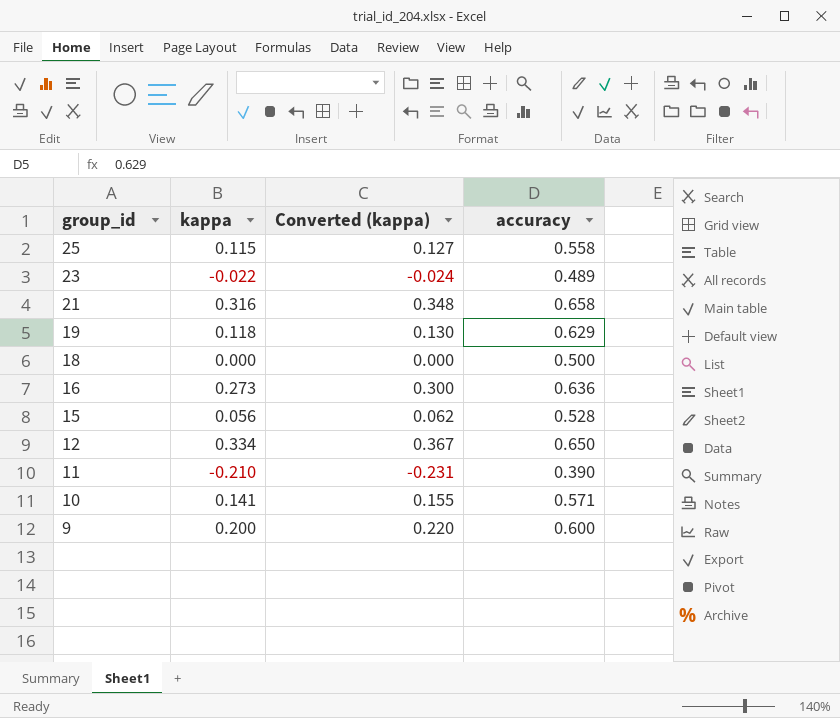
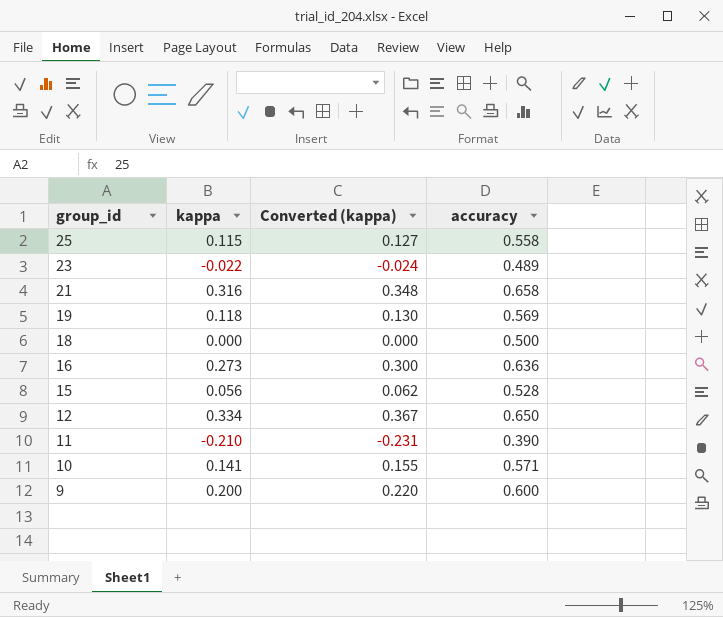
19 | accuracy: 0.629 -> 0.569

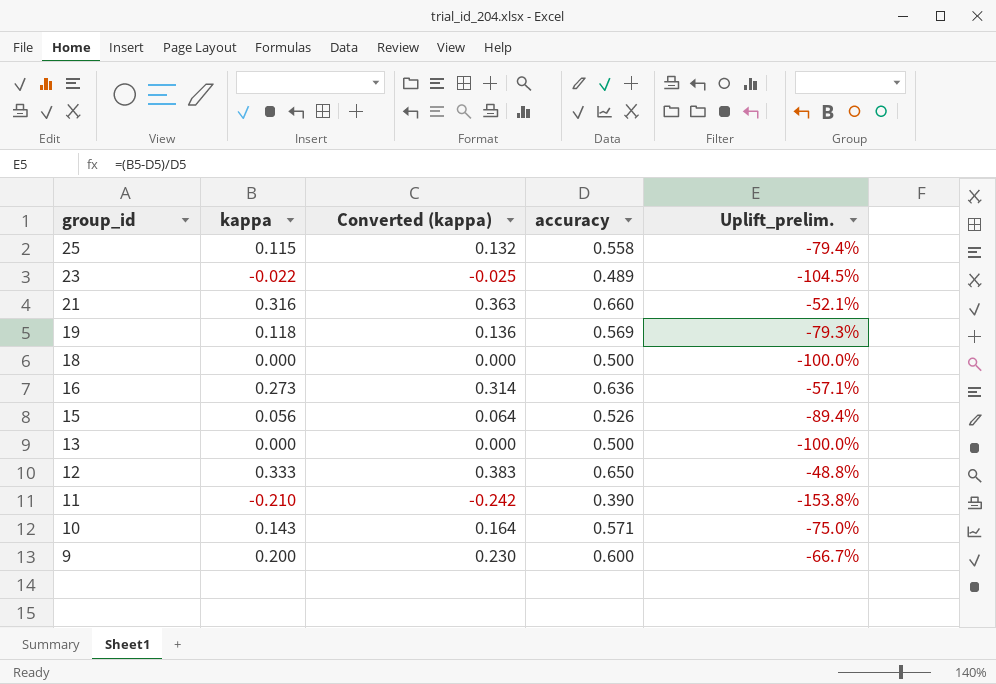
column Converted (kappa) | formula: [kappa] * 1.1 -> [kappa] * 1.15
column Uplift_prelim. | formula: none -> ([kappa] - [accuracy]) / [accuracy]
21 | accuracy: 0.658 -> 0.660
15 | accuracy: 0.528 -> 0.526
row 13: none -> 0.000 | 0.000 | 0.500 | -100.0%
12 | kappa: 0.334 -> 0.333
10 | kappa: 0.141 -> 0.143

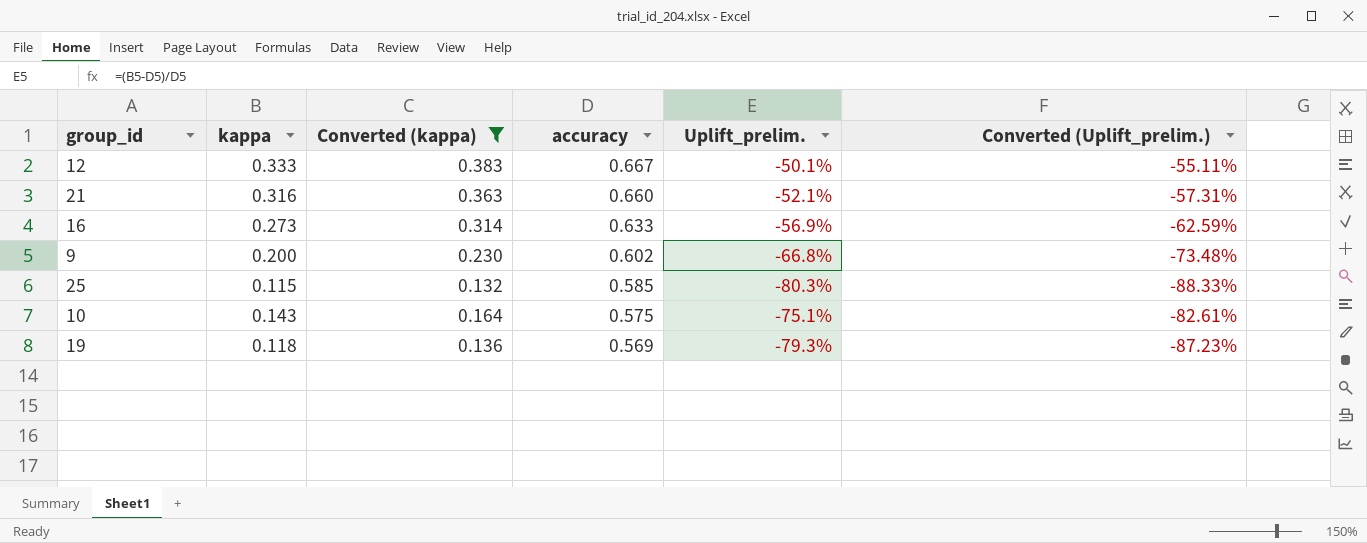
filter: none -> Converted (kappa) >= 0.132
row order: group_id descending -> accuracy descending
column Converted (Uplift_prelim.) | formula: none -> [Uplift_prelim.] * 1.1
12 | accuracy: 0.650 -> 0.667
12 | Uplift_prelim.: -48.8% -> -50.1%
16 | accuracy: 0.636 -> 0.633
16 | Uplift_prelim.: -57.1% -> -56.9%
9 | accuracy: 0.600 -> 0.602
9 | Uplift_prelim.: -66.7% -> -66.8%
25 | accuracy: 0.558 -> 0.585
25 | Uplift_prelim.: -79.4% -> -80.3%
10 | accuracy: 0.571 -> 0.575
10 | Uplift_prelim.: -75.0% -> -75.1%

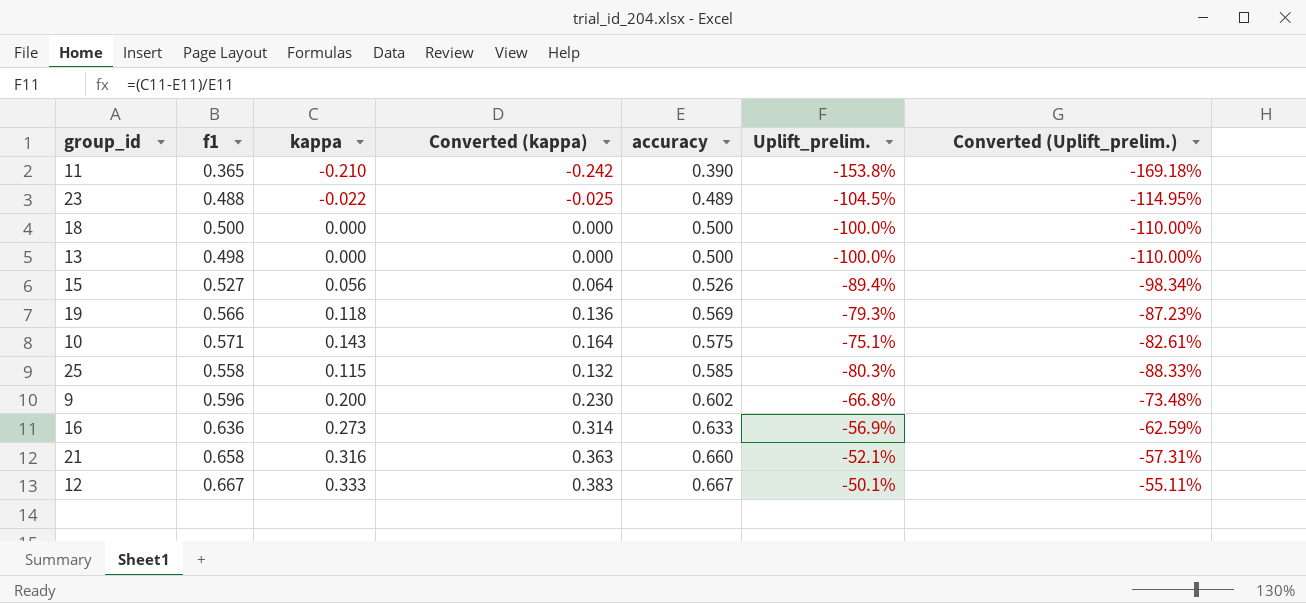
filter: Converted (kappa) >= 0.132 -> none
row order: accuracy descending -> accuracy ascending
column f1 | position: none -> 2

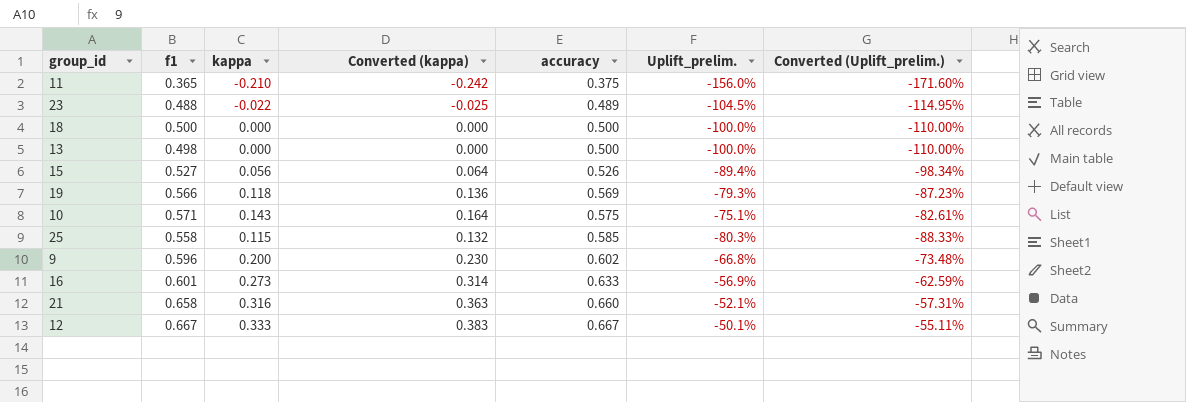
11 | accuracy: 0.390 -> 0.375
11 | Uplift_prelim.: -153.8% -> -156.0%
11 | Converted (Uplift_prelim.): -169.18% -> -171.60%
16 | f1: 0.636 -> 0.601

